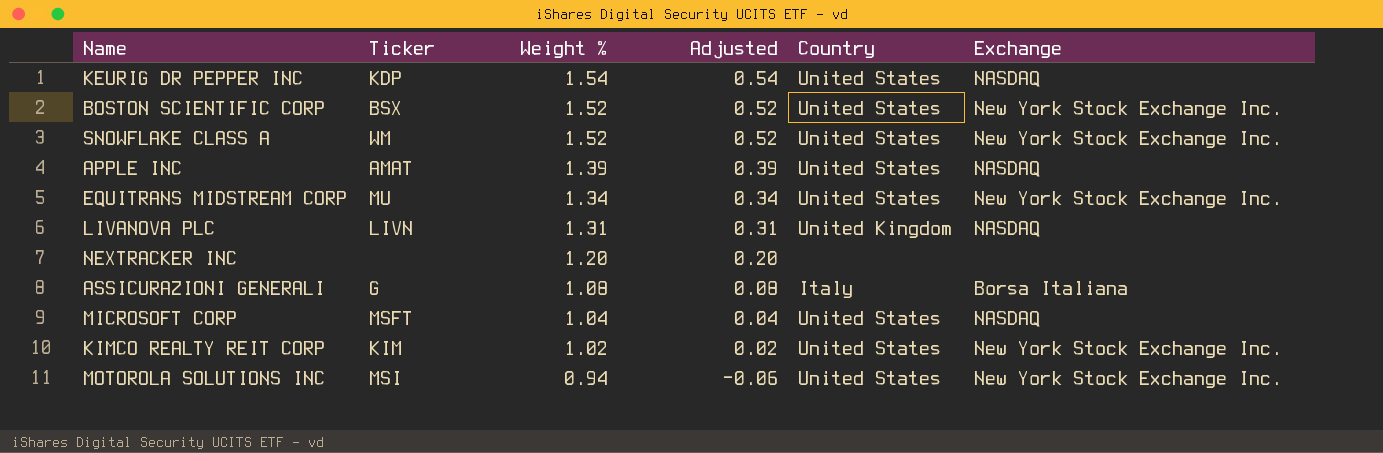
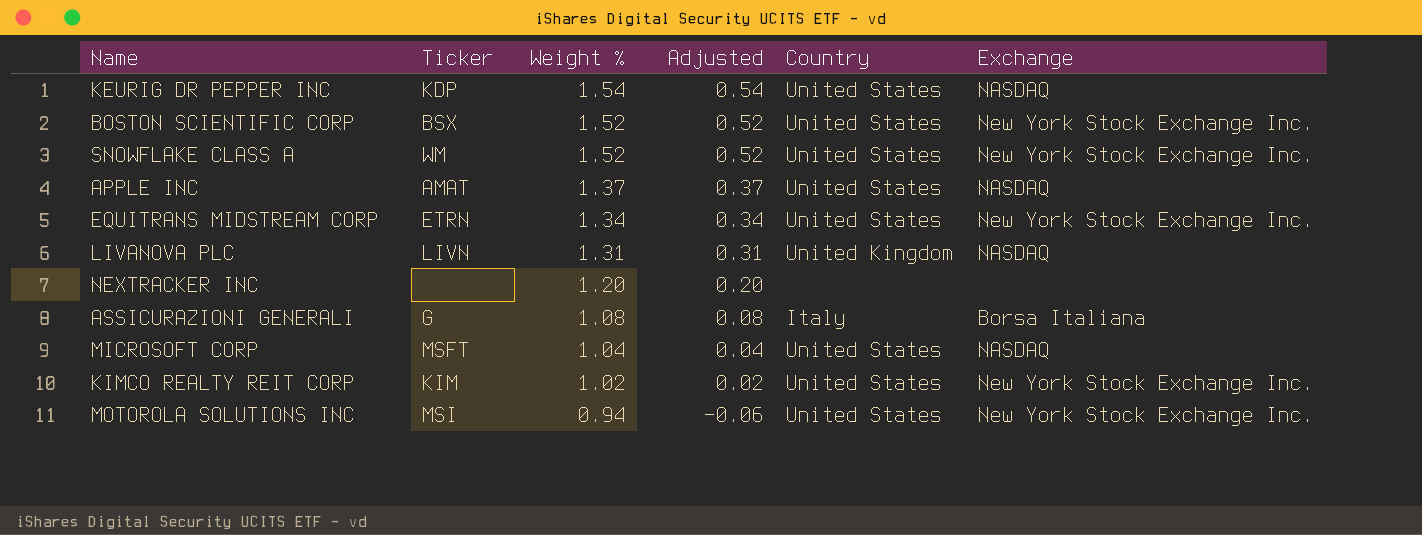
APPLE INC | Weight %: 1.39 -> 1.37
APPLE INC | Adjusted: 0.39 -> 0.37
EQUITRANS MIDSTREAM CORP | Ticker: MU -> ETRN

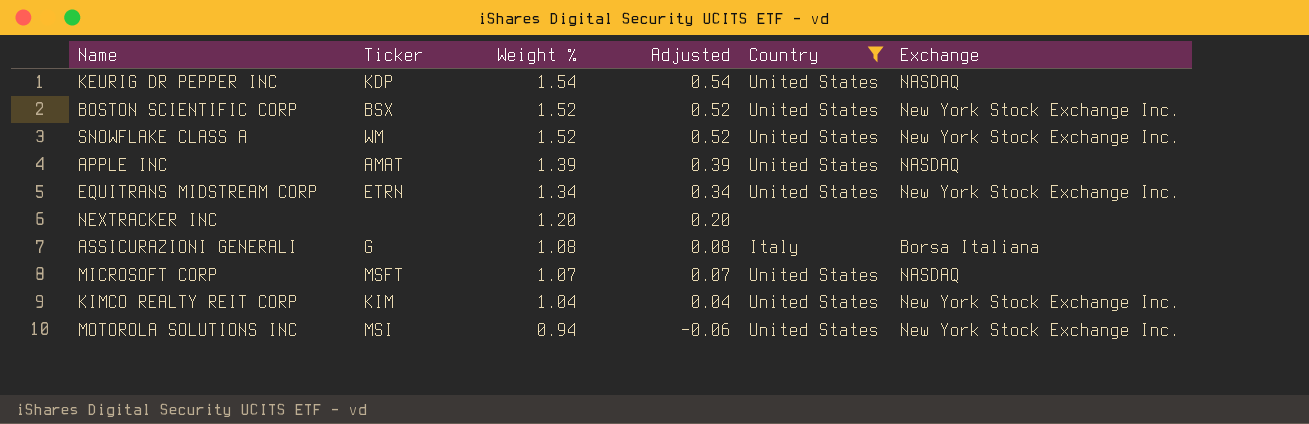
filter: none -> Country != United Kingdom
APPLE INC | Weight %: 1.37 -> 1.39
APPLE INC | Adjusted: 0.37 -> 0.39
MICROSOFT CORP | Weight %: 1.04 -> 1.07
MICROSOFT CORP | Adjusted: 0.04 -> 0.07
KIMCO REALTY REIT CORP | Weight %: 1.02 -> 1.04
KIMCO REALTY REIT CORP | Adjusted: 0.02 -> 0.04

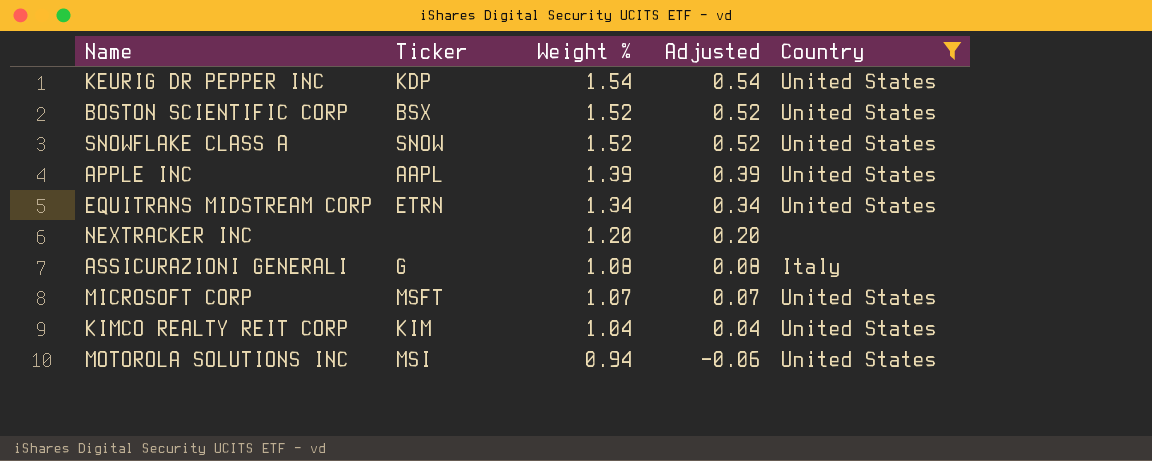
column Exchange | position: 6 -> none
SNOWFLAKE CLASS A | Ticker: WM -> SNOW
APPLE INC | Ticker: AMAT -> AAPL

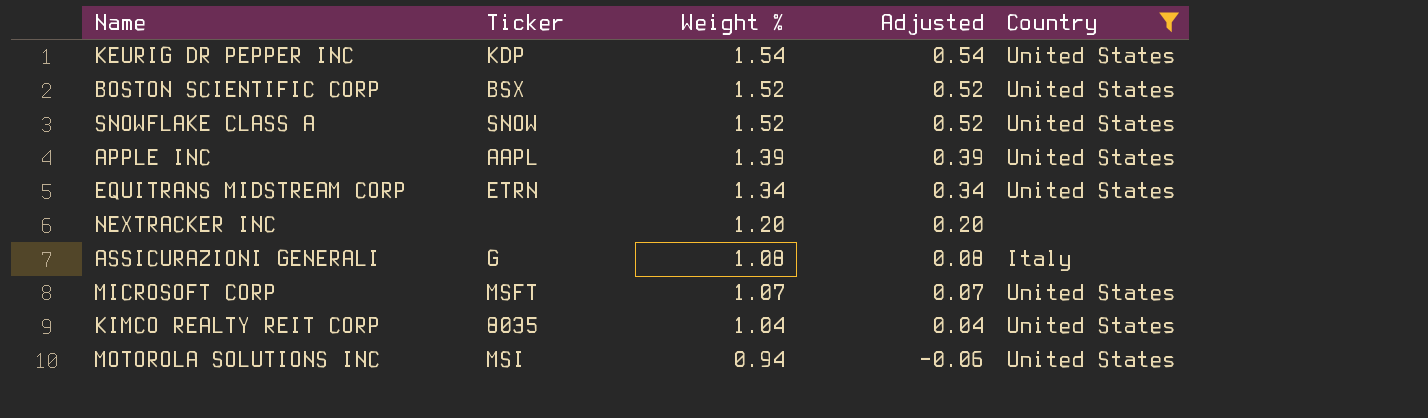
KIMCO REALTY REIT CORP | Ticker: KIM -> 8035

